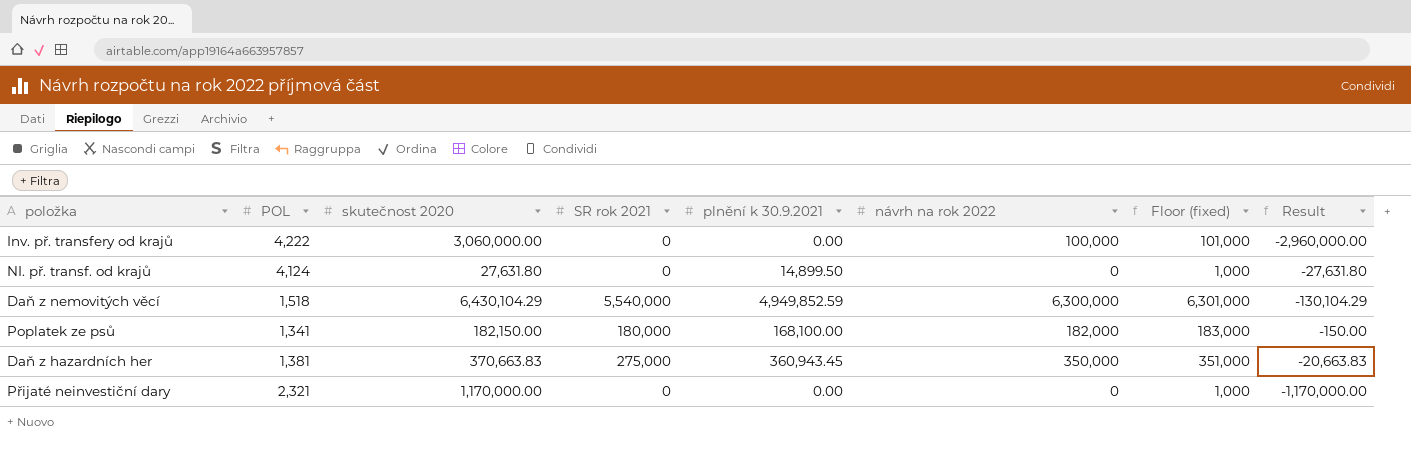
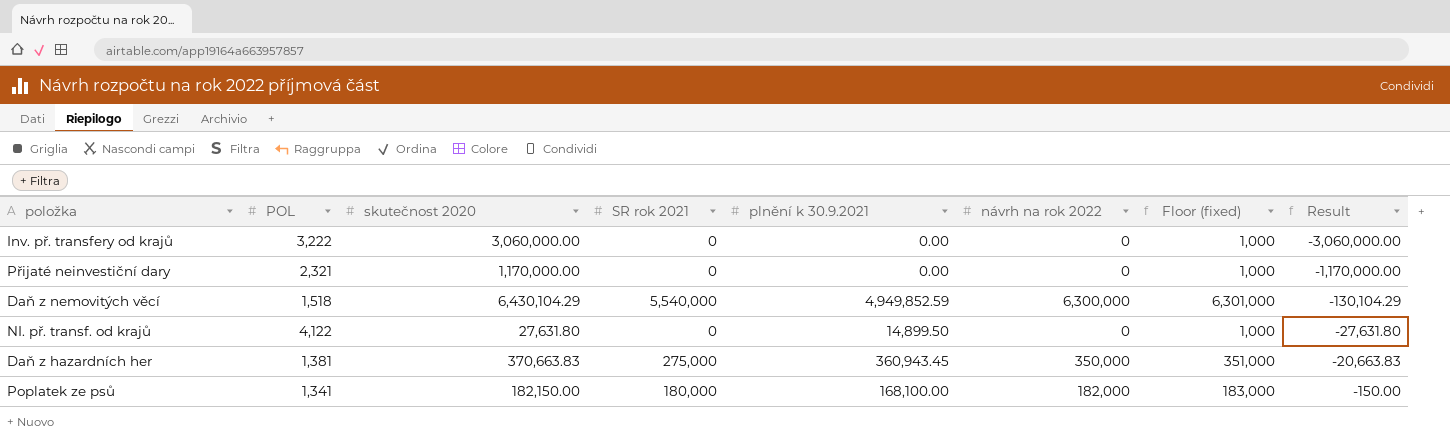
row order: none -> Result ascending
Inv. př. transfery od krajů | POL: 4,222 -> 3,222
Inv. př. transfery od krajů | návrh na rok 2022: 100,000 -> 0
Inv. př. transfery od krajů | Floor (fixed): 101,000 -> 1,000
Inv. př. transfery od krajů | Result: -2,960,000.00 -> -3,060,000.00
NI. př. transf. od krajů | POL: 4,124 -> 4,122

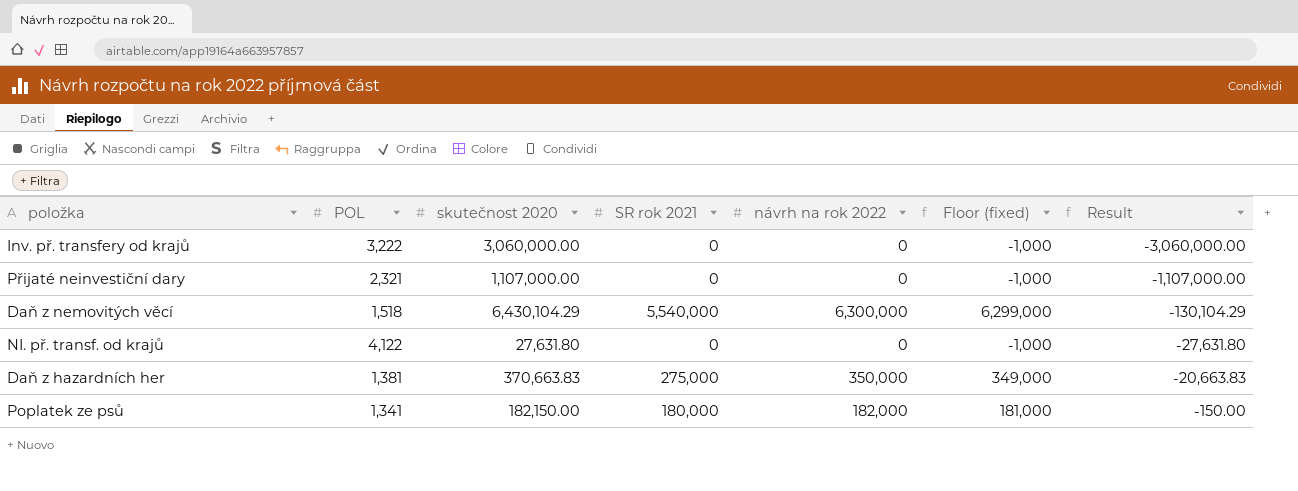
column plnění k 30.9.2021 | position: 5 -> none
column Floor (fixed) | formula: [návrh na rok 2022] + 1000 -> [návrh na rok 2022] - 1000
Přijaté neinvestiční dary | skutečnost 2020: 1,170,000.00 -> 1,107,000.00
Přijaté neinvestiční dary | Result: -1,170,000.00 -> -1,107,000.00

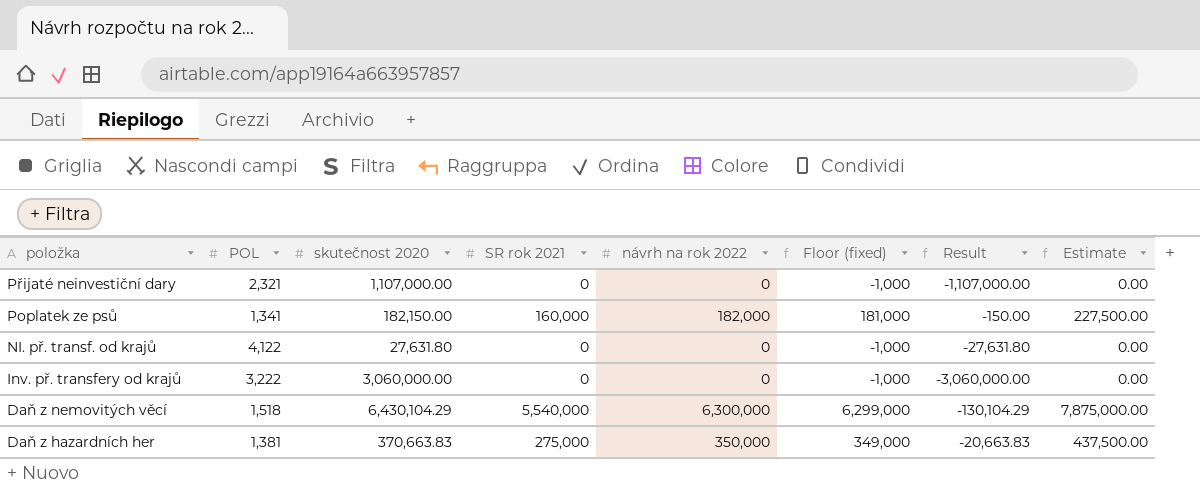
row order: Result ascending -> položka descending
column Estimate | formula: none -> [návrh na rok 2022] * 1.25
Poplatek ze psů | SR rok 2021: 180,000 -> 160,000

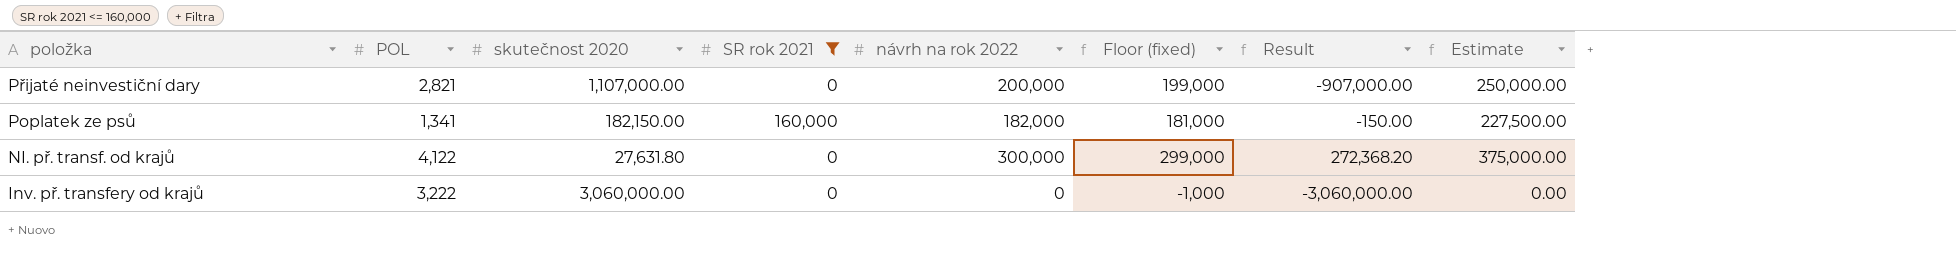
filter: none -> SR rok 2021 <= 160,000
Přijaté neinvestiční dary | POL: 2,321 -> 2,821
Přijaté neinvestiční dary | návrh na rok 2022: 0 -> 200,000
Přijaté neinvestiční dary | Floor (fixed): -1,000 -> 199,000
Přijaté neinvestiční dary | Result: -1,107,000.00 -> -907,000.00
Přijaté neinvestiční dary | Estimate: 0.00 -> 250,000.00
NI. př. transf. od krajů | návrh na rok 2022: 0 -> 300,000
NI. př. transf. od krajů | Floor (fixed): -1,000 -> 299,000
NI. př. transf. od krajů | Result: -27,631.80 -> 272,368.20
NI. př. transf. od krajů | Estimate: 0.00 -> 375,000.00

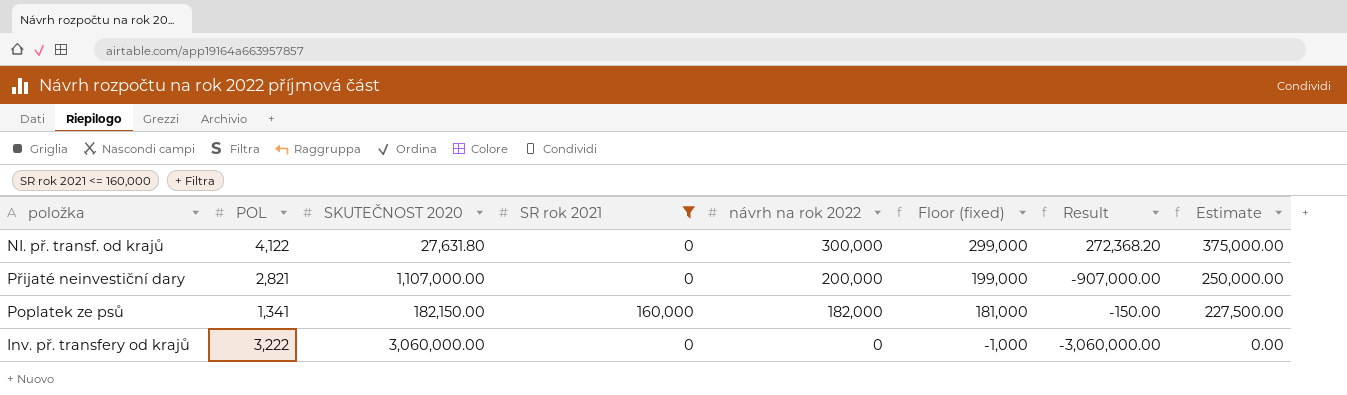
row order: položka descending -> návrh na rok 2022 descending
column name: skutečnost 2020 -> SKUTEČNOST 2020

